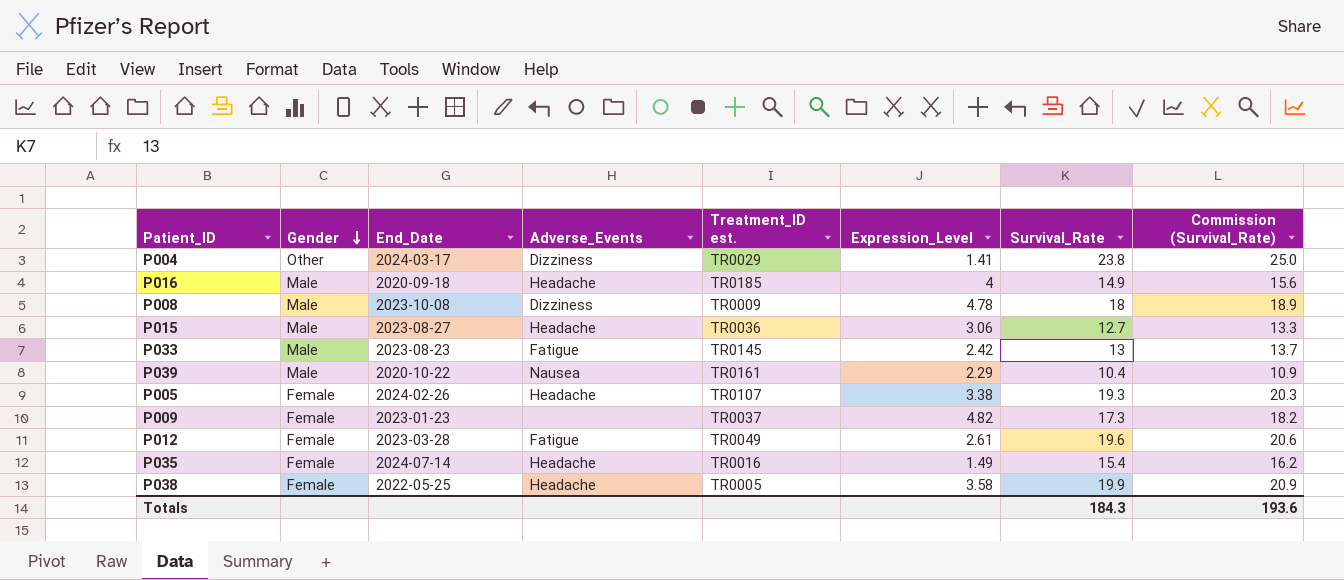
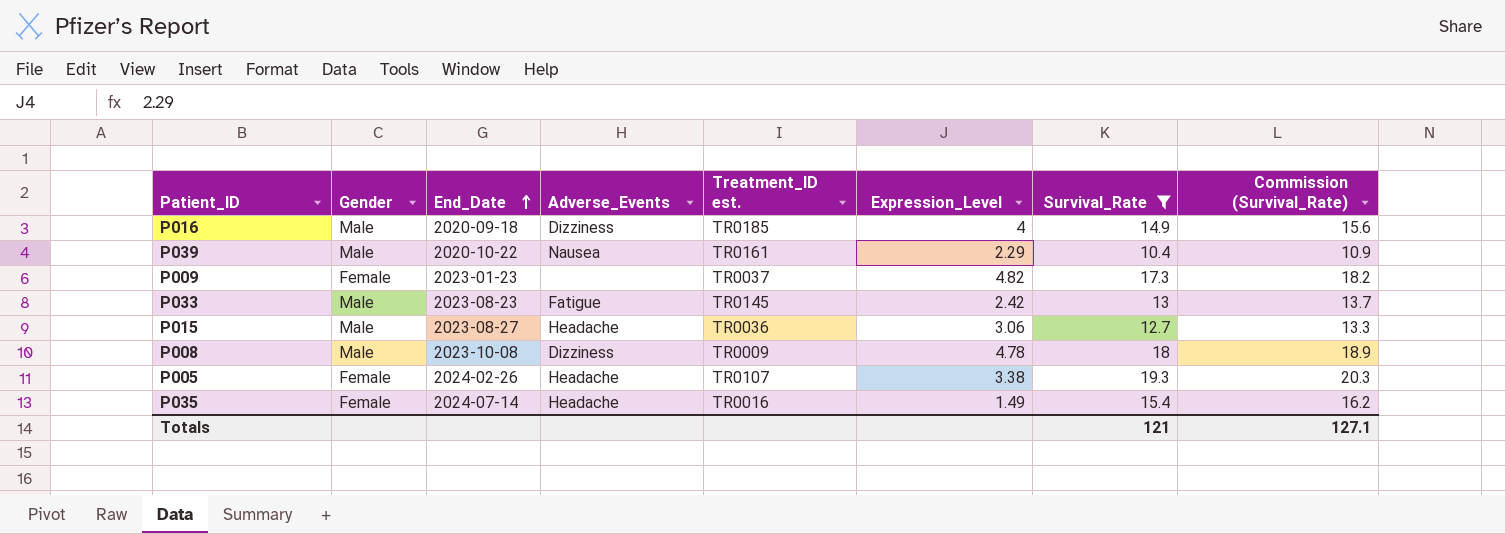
filter: none -> Survival_Rate <= 19.3
row order: Gender descending -> End_Date ascending
P016 | Adverse_Events: Headache -> Dizziness
Totals | Survival_Rate: 184.3 -> 121
Totals | Commission (Survival_Rate): 193.6 -> 127.1

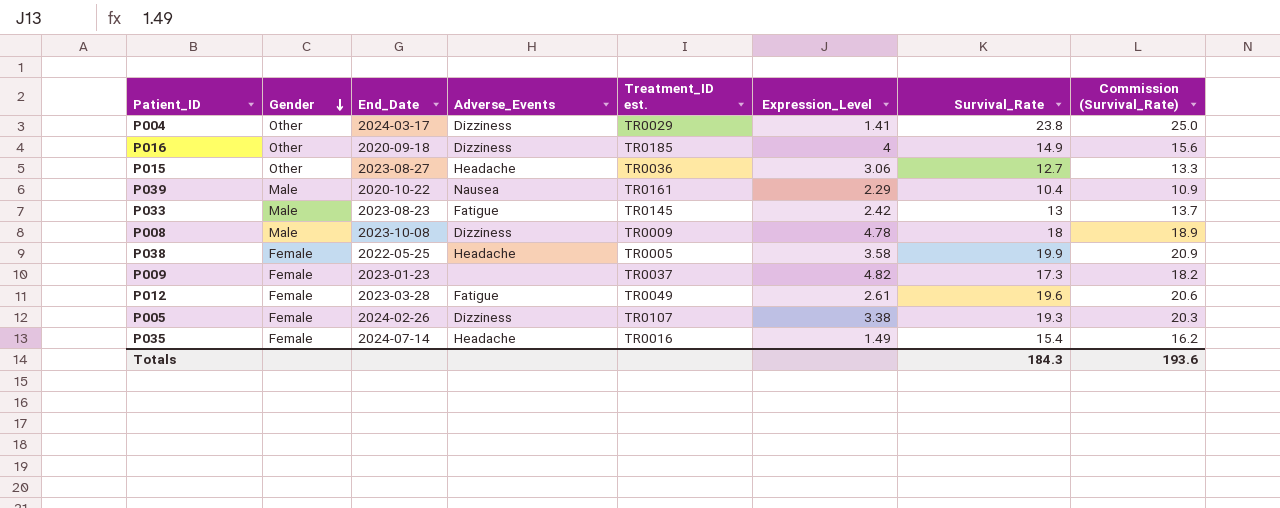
filter: Survival_Rate <= 19.3 -> none
row order: End_Date ascending -> Gender descending
P016 | Gender: Male -> Other
P015 | Gender: Male -> Other
P005 | Adverse_Events: Headache -> Dizziness
Totals | Survival_Rate: 121 -> 184.3
Totals | Commission (Survival_Rate): 127.1 -> 193.6

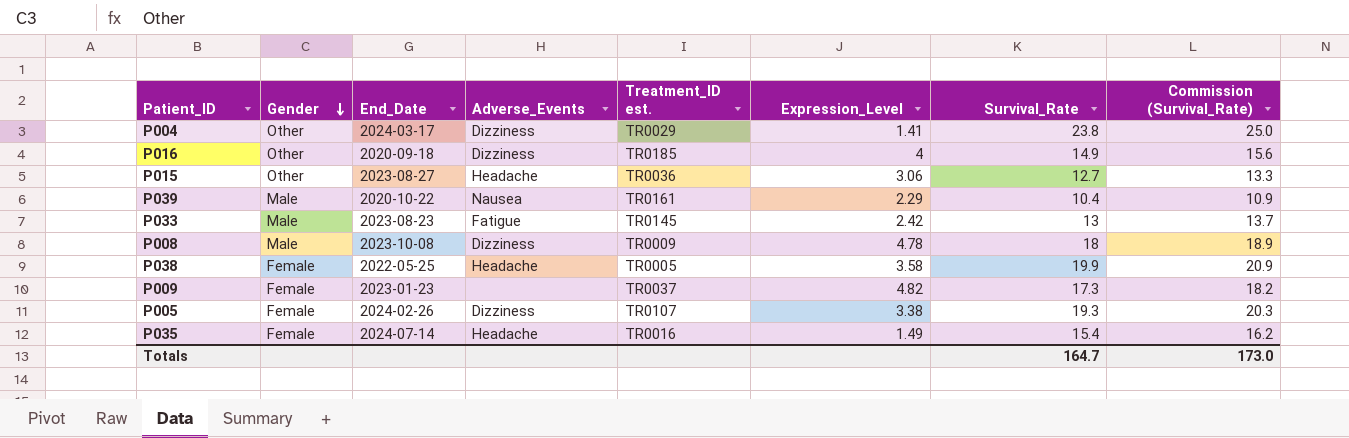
row P012: Female | 2023-03-28 | Fatigue | TR0049 | 2.61 | 19.6 | 20.6 -> none
Totals | Survival_Rate: 184.3 -> 164.7
Totals | Commission (Survival_Rate): 193.6 -> 173.0

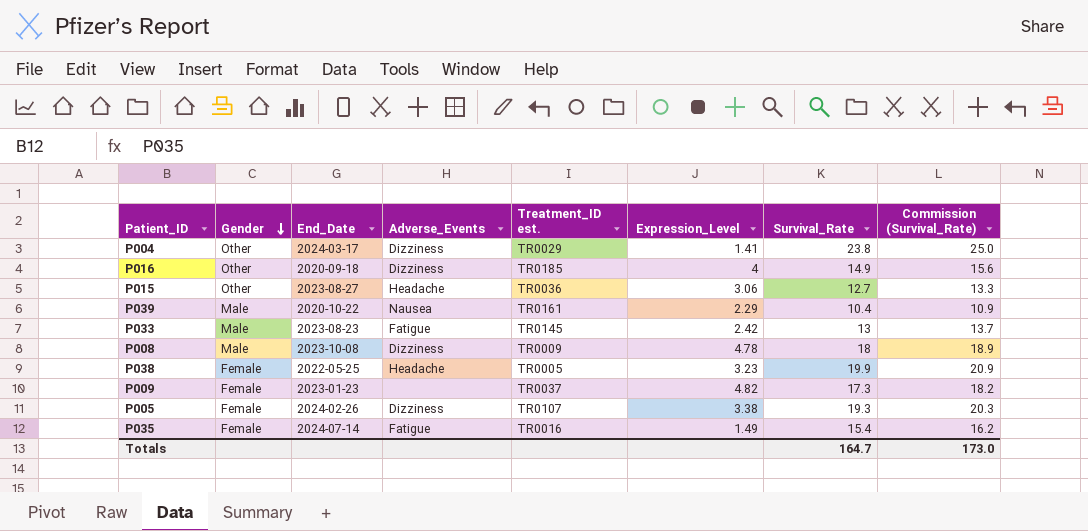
P038 | Expression_Level: 3.58 -> 3.23
P035 | Adverse_Events: Headache -> Fatigue

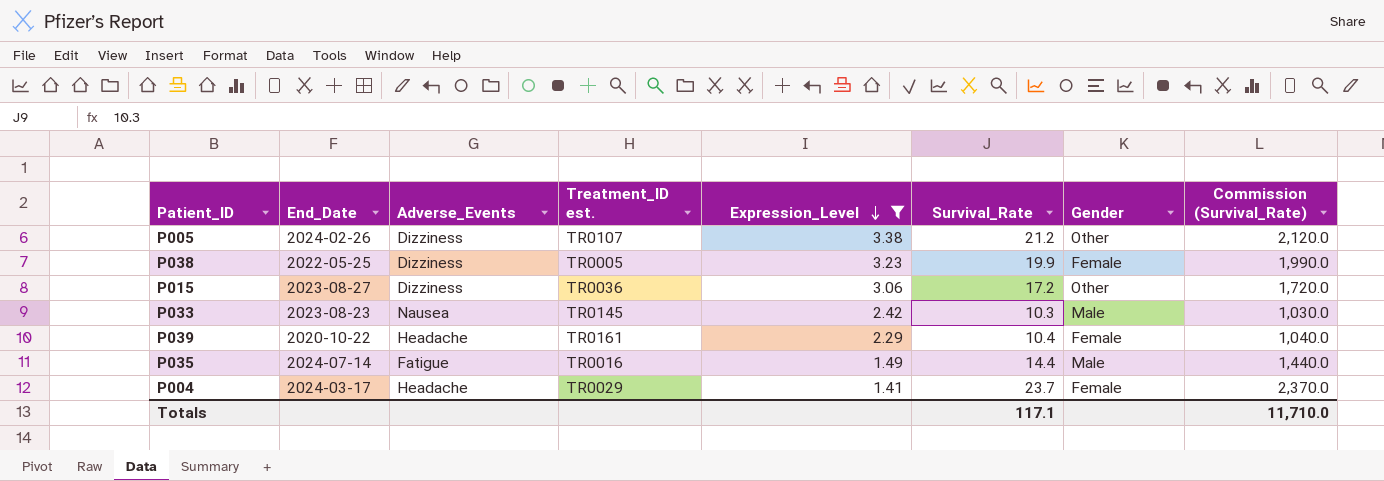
filter: none -> Expression_Level <= 3.38
row order: Gender descending -> Expression_Level descending
column Gender | position: 2 -> 7
column Commission (Survival_Rate) | formula: [Survival_Rate] * 1.05 -> [Survival_Rate] * 100
P005 | Survival_Rate: 19.3 -> 21.2
P005 | Gender: Female -> Other
P038 | Adverse_Events: Headache -> Dizziness
P015 | Adverse_Events: Headache -> Dizziness
P015 | Survival_Rate: 12.7 -> 17.2
P033 | Adverse_Events: Fatigue -> Nausea
P033 | Survival_Rate: 13 -> 10.3
P039 | Adverse_Events: Nausea -> Headache
P039 | Gender: Male -> Female
P035 | Survival_Rate: 15.4 -> 14.4
P035 | Gender: Female -> Male
P004 | Adverse_Events: Dizziness -> Headache
P004 | Survival_Rate: 23.8 -> 23.7
P004 | Gender: Other -> Female
Totals | Survival_Rate: 164.7 -> 117.1
Totals | Commission (Survival_Rate): 173.0 -> 11,710.0

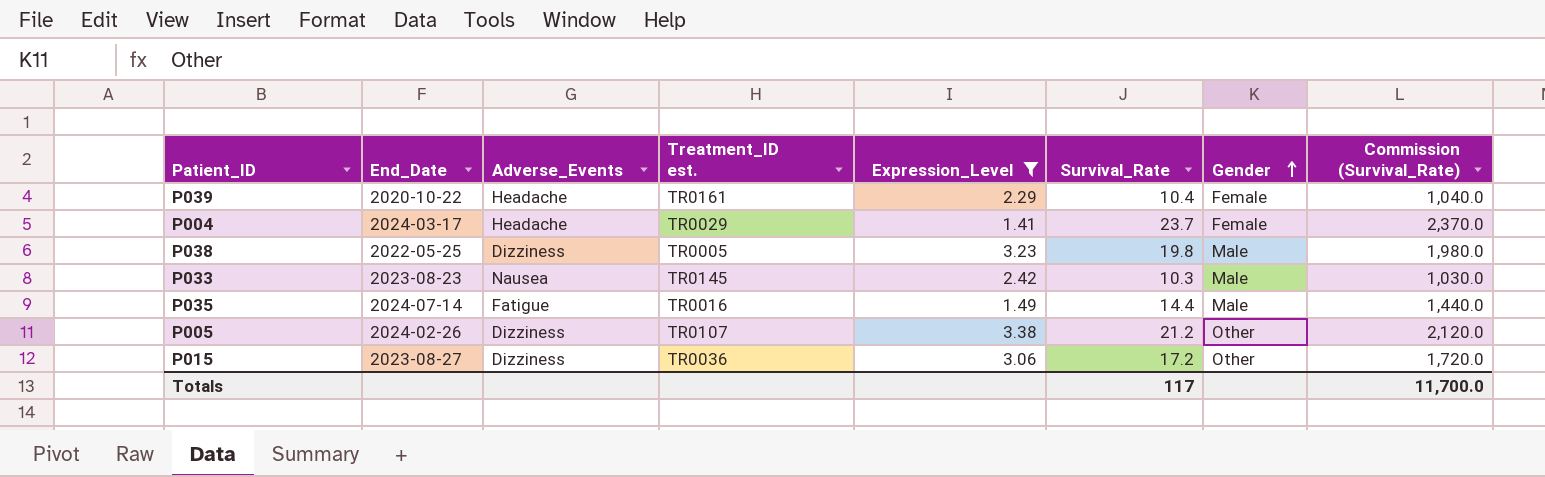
row order: Expression_Level descending -> Gender ascending
P038 | Survival_Rate: 19.9 -> 19.8
P038 | Gender: Female -> Male
P038 | Commission (Survival_Rate): 1,990.0 -> 1,980.0
Totals | Survival_Rate: 117.1 -> 117
Totals | Commission (Survival_Rate): 11,710.0 -> 11,700.0

